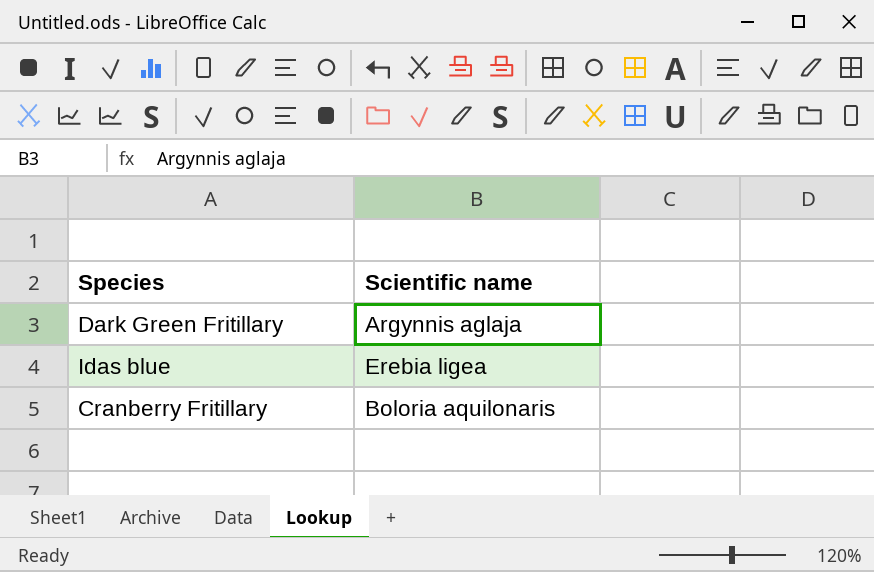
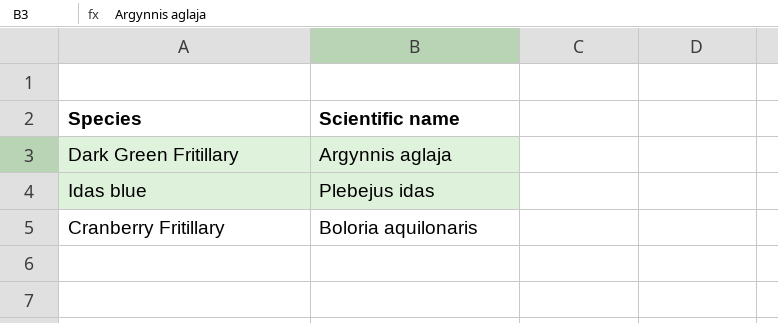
Idas blue | Scientific name: Erebia ligea -> Plebejus idas

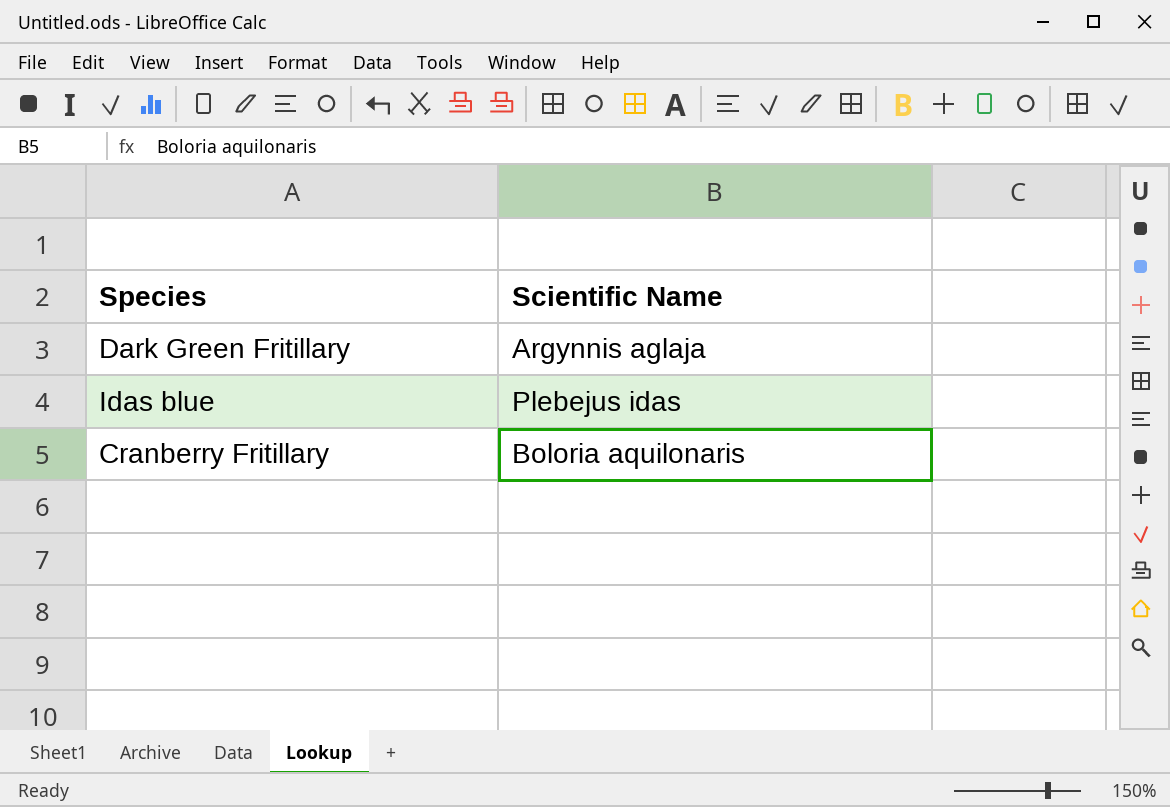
column name: Scientific name -> Scientific Name

